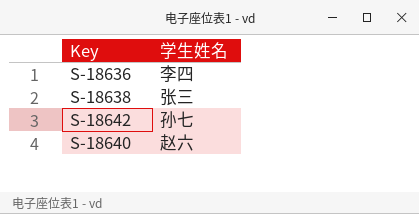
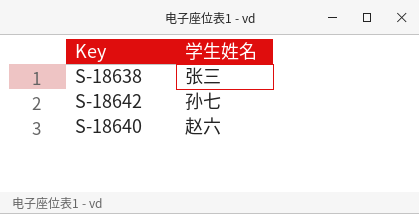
row S-18636: 李四 -> none

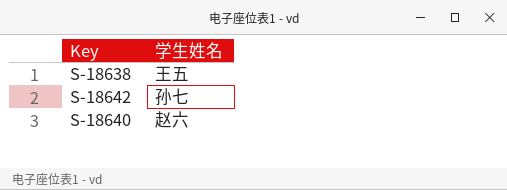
S-18638 | 学生姓名: 张三 -> 王五

